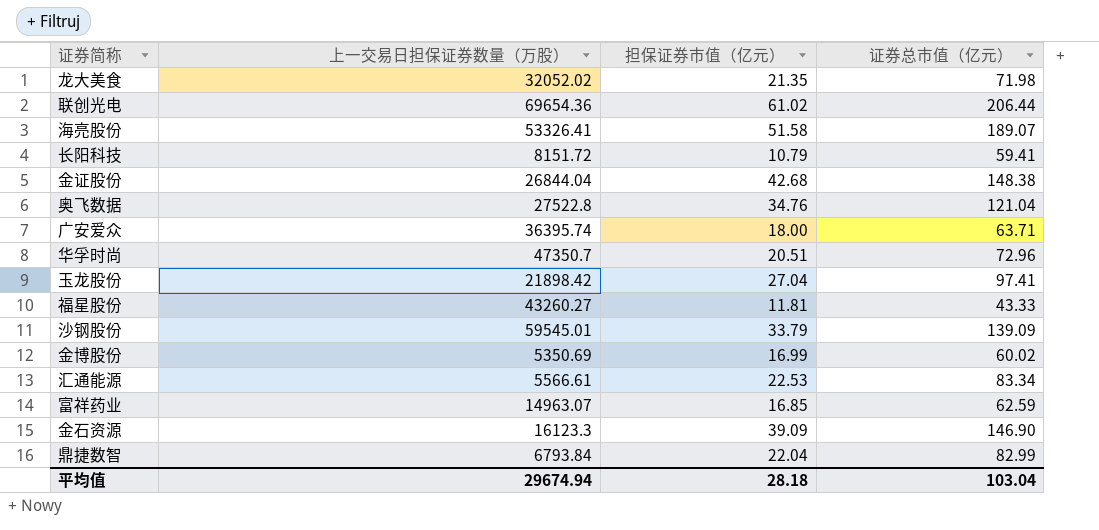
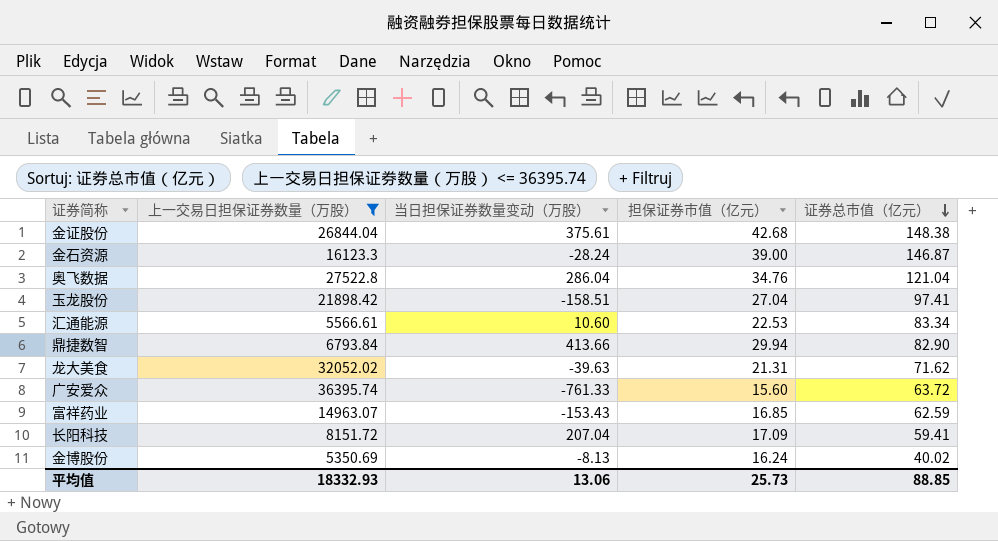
filter: none -> 上一交易日担保证券数量（万股） <= 36395.74
row order: none -> 证券总市值（亿元） descending
column 当日担保证券数量变动（万股） | position: none -> 3
金石资源 | 担保证券市值（亿元）: 39.09 -> 39.00
金石资源 | 证券总市值（亿元）: 146.90 -> 146.87
鼎捷数智 | 担保证券市值（亿元）: 22.04 -> 29.94
鼎捷数智 | 证券总市值（亿元）: 82.99 -> 82.90
龙大美食 | 担保证券市值（亿元）: 21.35 -> 21.31
龙大美食 | 证券总市值（亿元）: 71.98 -> 71.62
广安爱众 | 担保证券市值（亿元）: 18.00 -> 15.60
广安爱众 | 证券总市值（亿元）: 63.71 -> 63.72
长阳科技 | 担保证券市值（亿元）: 10.79 -> 17.09
金博股份 | 担保证券市值（亿元）: 16.99 -> 16.24
金博股份 | 证券总市值（亿元）: 60.02 -> 40.02
平均值 | 上一交易日担保证券数量（万股）: 29674.94 -> 18332.93
平均值 | 担保证券市值（亿元）: 28.18 -> 25.73
平均值 | 证券总市值（亿元）: 103.04 -> 88.85

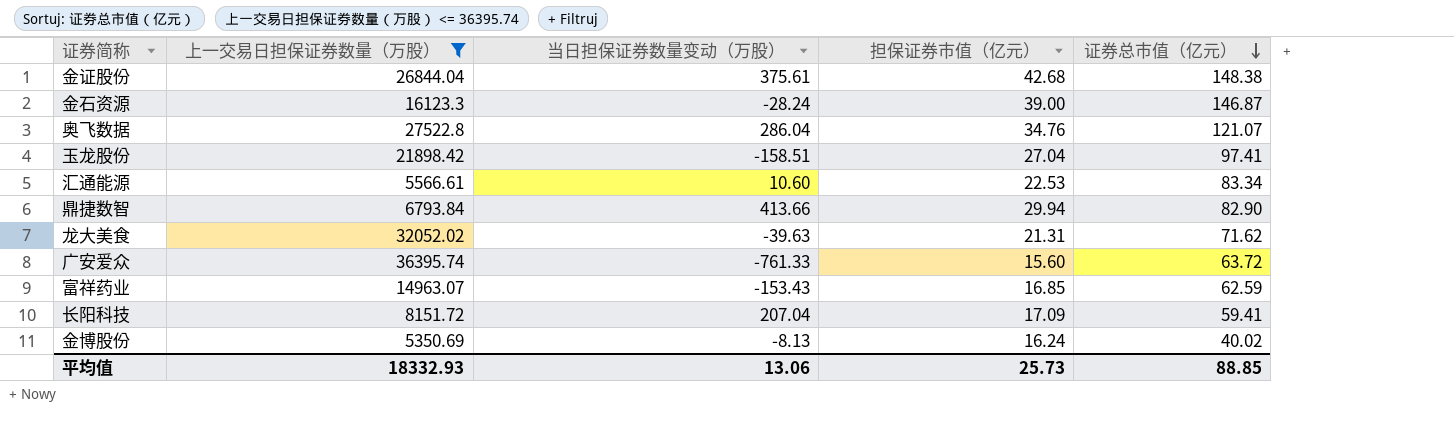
奥飞数据 | 证券总市值（亿元）: 121.04 -> 121.07

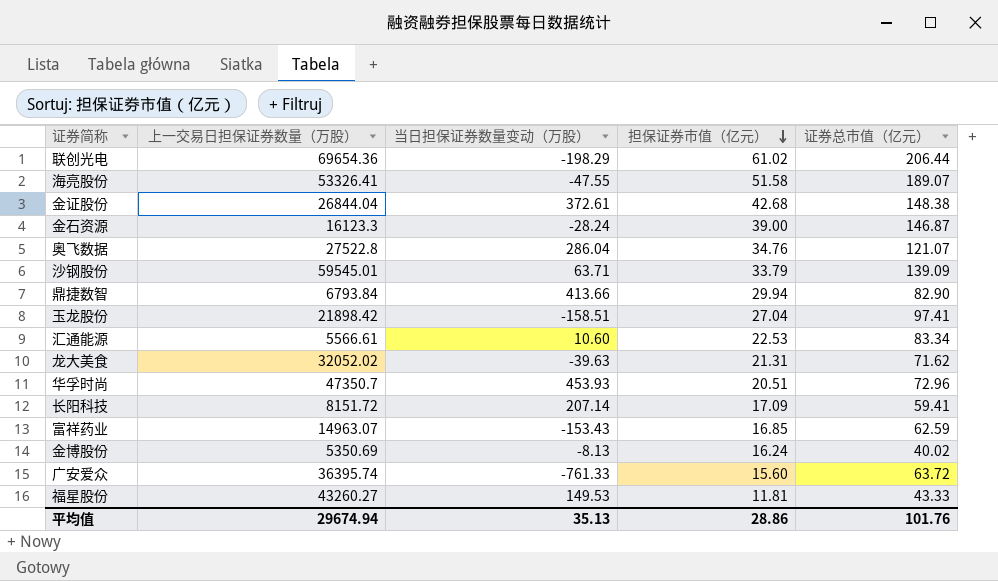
filter: 上一交易日担保证券数量（万股） <= 36395.74 -> none
row order: 证券总市值（亿元） descending -> 担保证券市值（亿元） descending
金证股份 | 当日担保证券数量变动（万股）: 375.61 -> 372.61
长阳科技 | 当日担保证券数量变动（万股）: 207.04 -> 207.14
平均值 | 上一交易日担保证券数量（万股）: 18332.93 -> 29674.94
平均值 | 当日担保证券数量变动（万股）: 13.06 -> 35.13
平均值 | 担保证券市值（亿元）: 25.73 -> 28.86
平均值 | 证券总市值（亿元）: 88.85 -> 101.76

